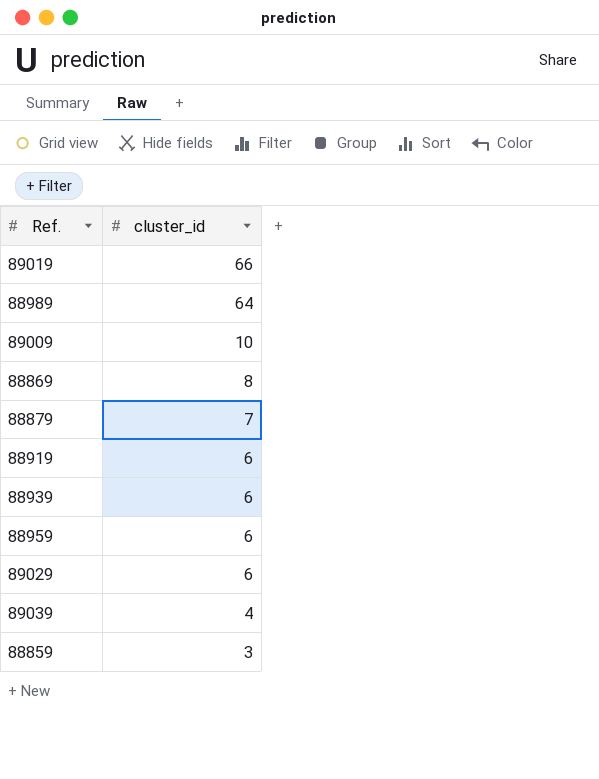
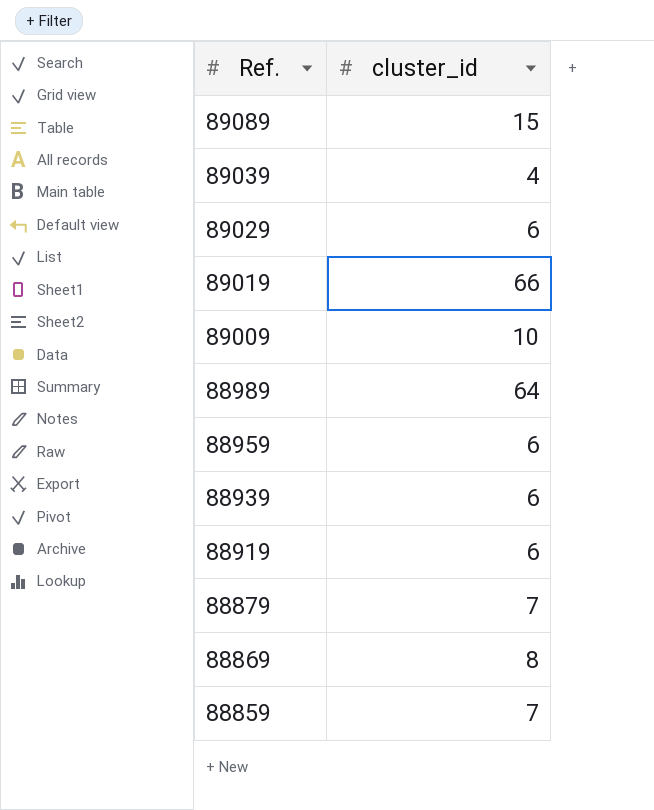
row order: cluster_id descending -> Ref. descending
row 89089: none -> 15
88859 | cluster_id: 3 -> 7

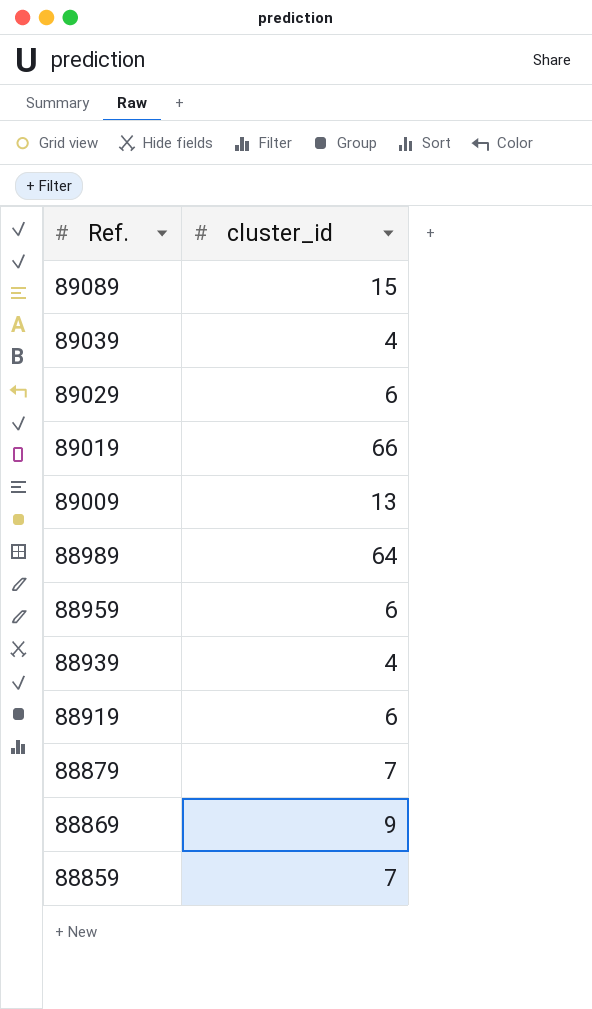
89009 | cluster_id: 10 -> 13
88939 | cluster_id: 6 -> 4
88869 | cluster_id: 8 -> 9

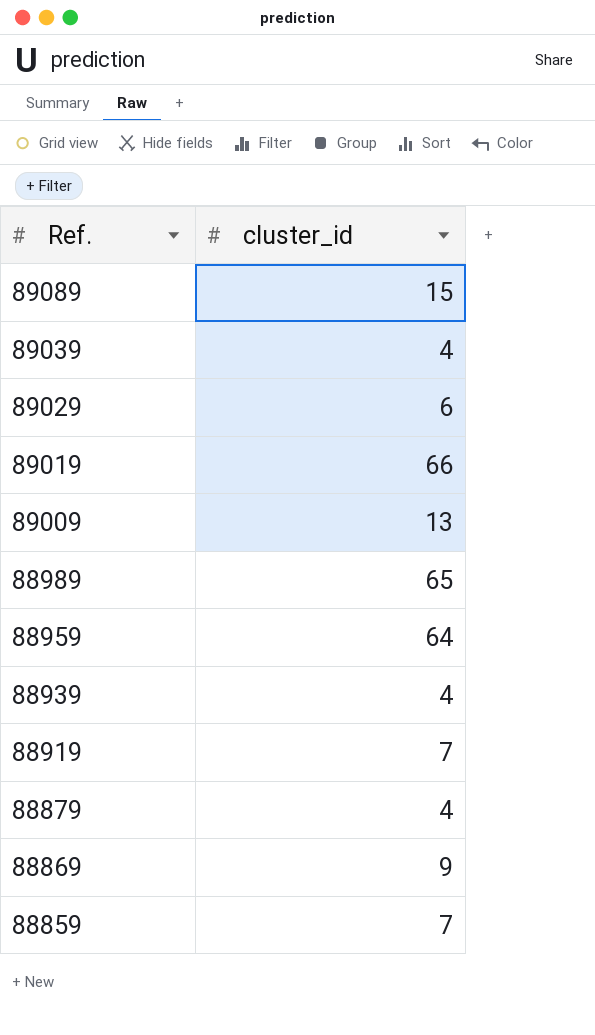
88989 | cluster_id: 64 -> 65
88959 | cluster_id: 6 -> 64
88919 | cluster_id: 6 -> 7
88879 | cluster_id: 7 -> 4

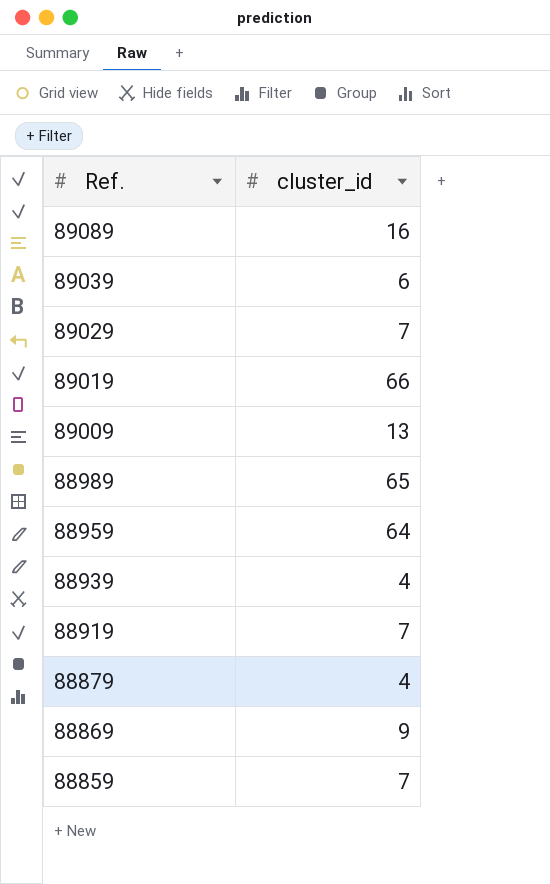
89089 | cluster_id: 15 -> 16
89039 | cluster_id: 4 -> 6
89029 | cluster_id: 6 -> 7

